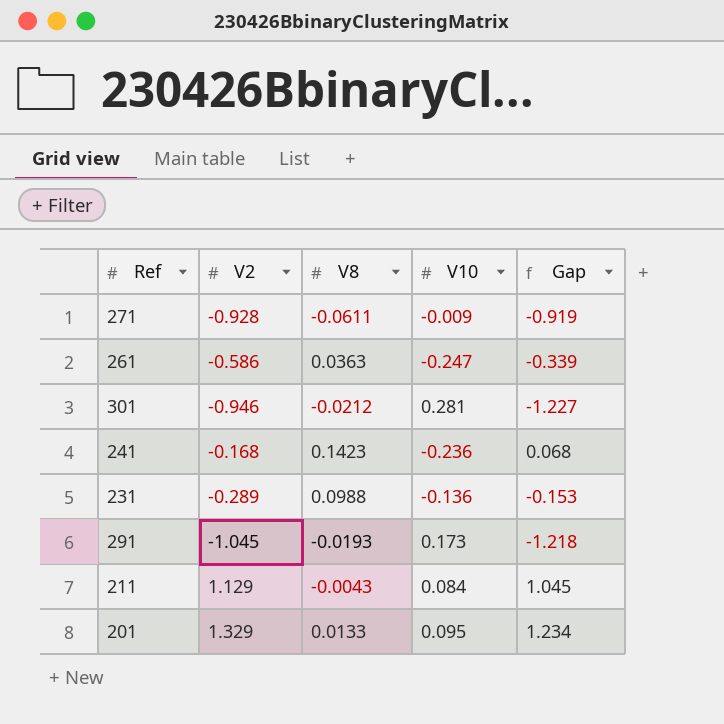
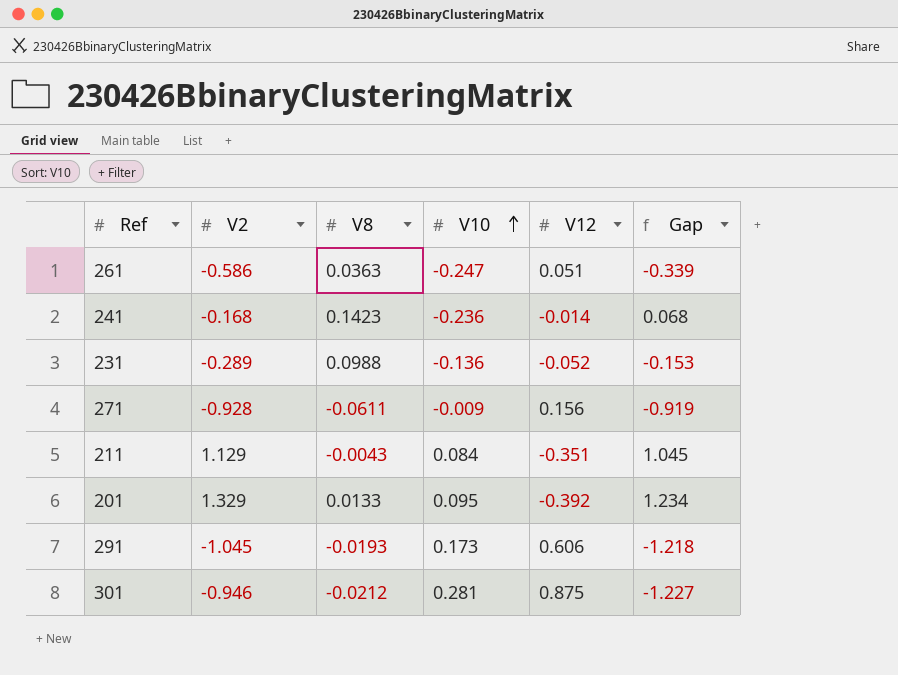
row order: none -> V10 ascending
column V12 | position: none -> 5

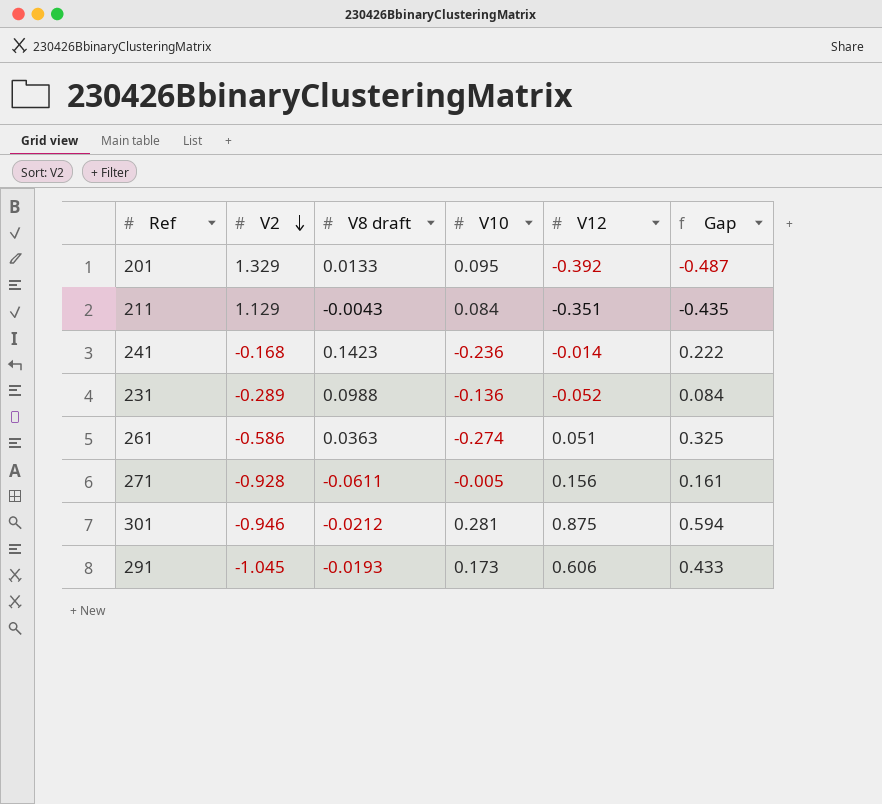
row order: V10 ascending -> V2 descending
column name: V8 -> V8 draft
column Gap | formula: [V2] - [V10] -> [V12] - [V10]
261 | V10: -0.247 -> -0.274
271 | V10: -0.009 -> -0.005

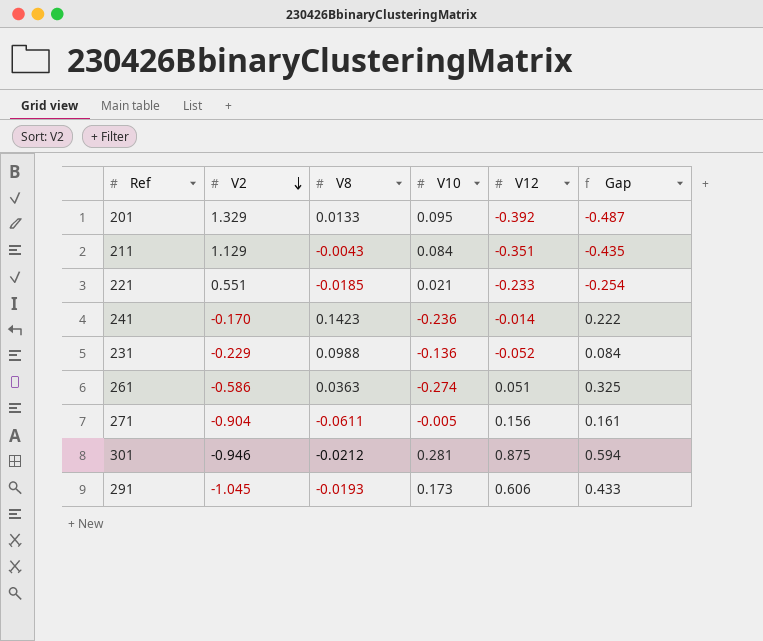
column name: V8 draft -> V8
row 221: none -> 0.551 | -0.0185 | 0.021 | -0.233 | -0.254
241 | V2: -0.168 -> -0.170
231 | V2: -0.289 -> -0.229
271 | V2: -0.928 -> -0.904

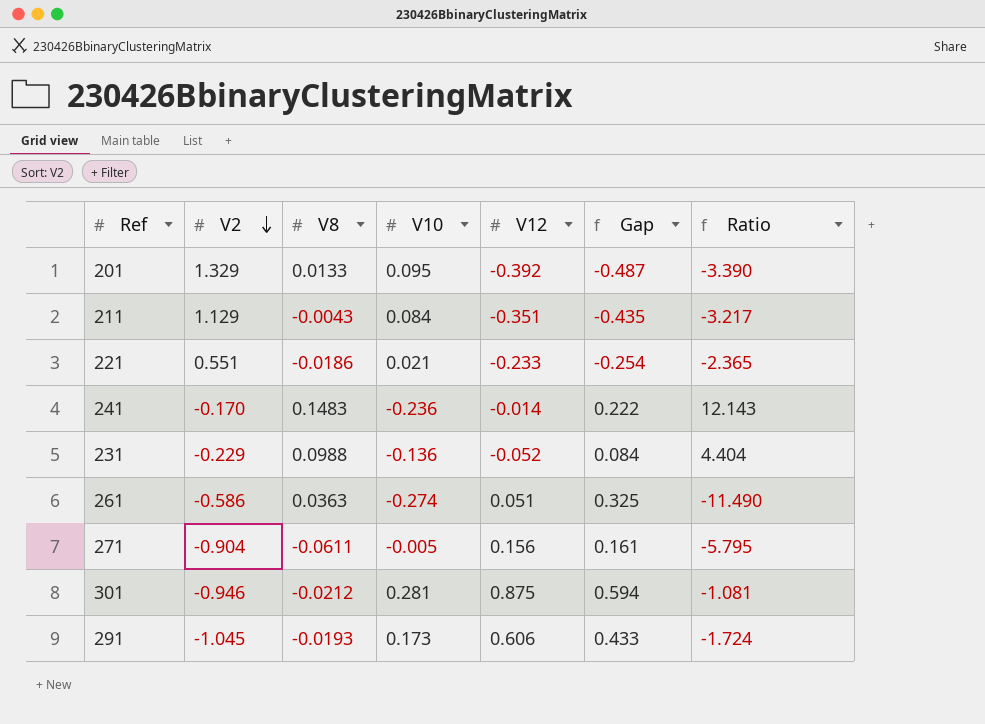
column Ratio | formula: none -> [V2] / [V12]
221 | V8: -0.0185 -> -0.0186
241 | V8: 0.1423 -> 0.1483

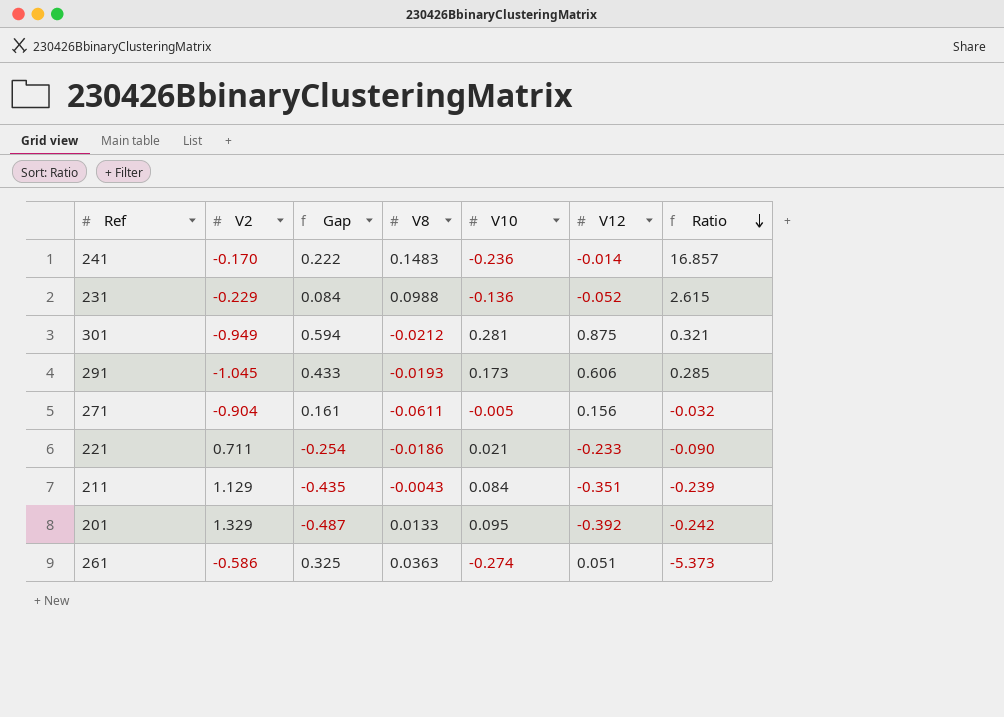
row order: V2 descending -> Ratio descending
column Gap | position: 6 -> 3
column Ratio | formula: [V2] / [V12] -> [V10] / [V12]
301 | V2: -0.946 -> -0.949
221 | V2: 0.551 -> 0.711

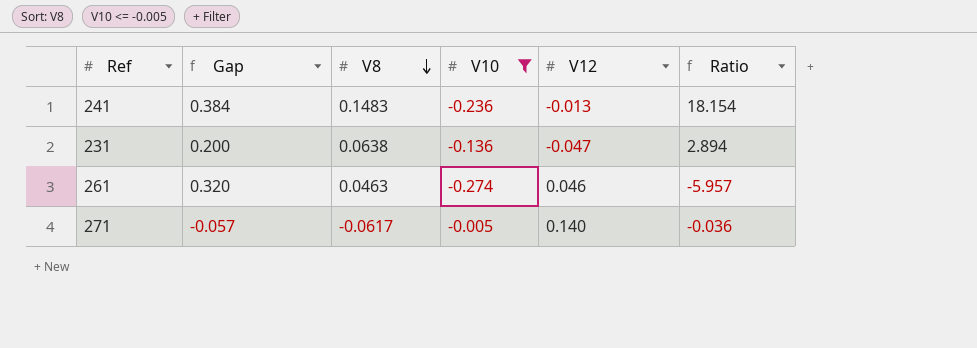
filter: none -> V10 <= -0.005
row order: Ratio descending -> V8 descending
column V2 | position: 2 -> none
column Gap | formula: [V12] - [V10] -> [V8] - [V10]
241 | V12: -0.014 -> -0.013
241 | Ratio: 16.857 -> 18.154
231 | V8: 0.0988 -> 0.0638
231 | V12: -0.052 -> -0.047
231 | Ratio: 2.615 -> 2.894
261 | V8: 0.0363 -> 0.0463
261 | V12: 0.051 -> 0.046
261 | Ratio: -5.373 -> -5.957
271 | V8: -0.0611 -> -0.0617
271 | V12: 0.156 -> 0.140
271 | Ratio: -0.032 -> -0.036

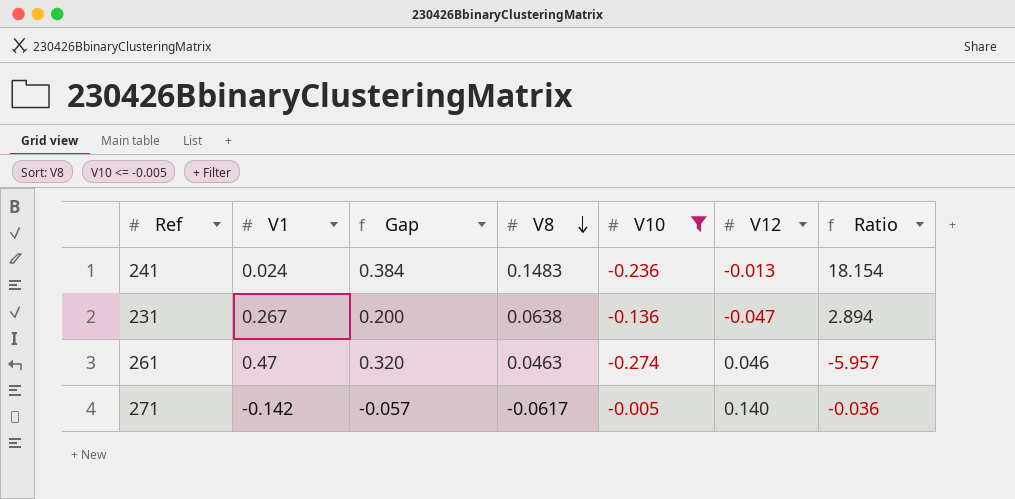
column V1 | position: none -> 2

